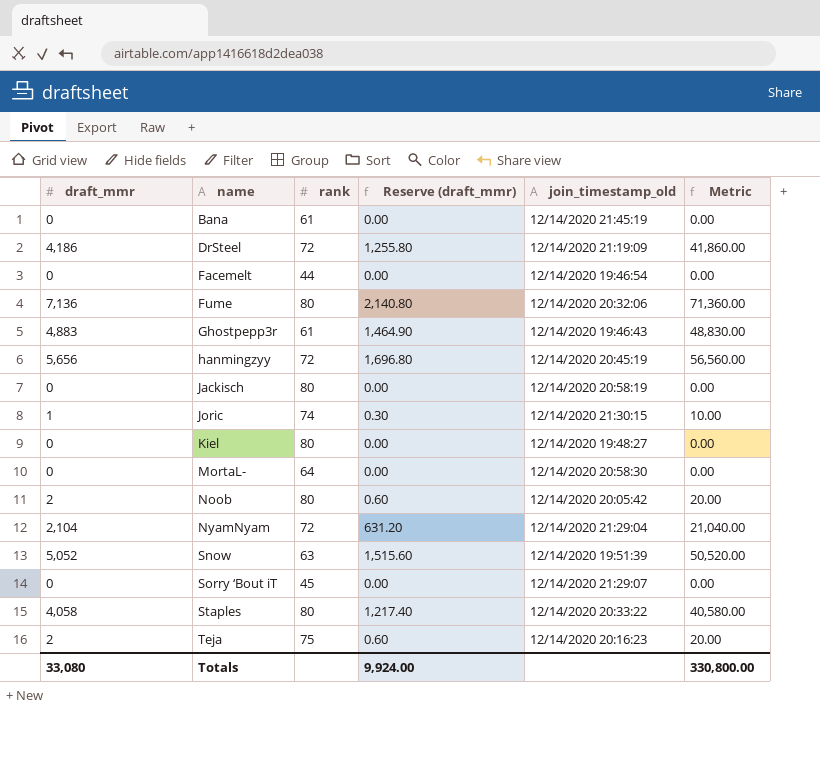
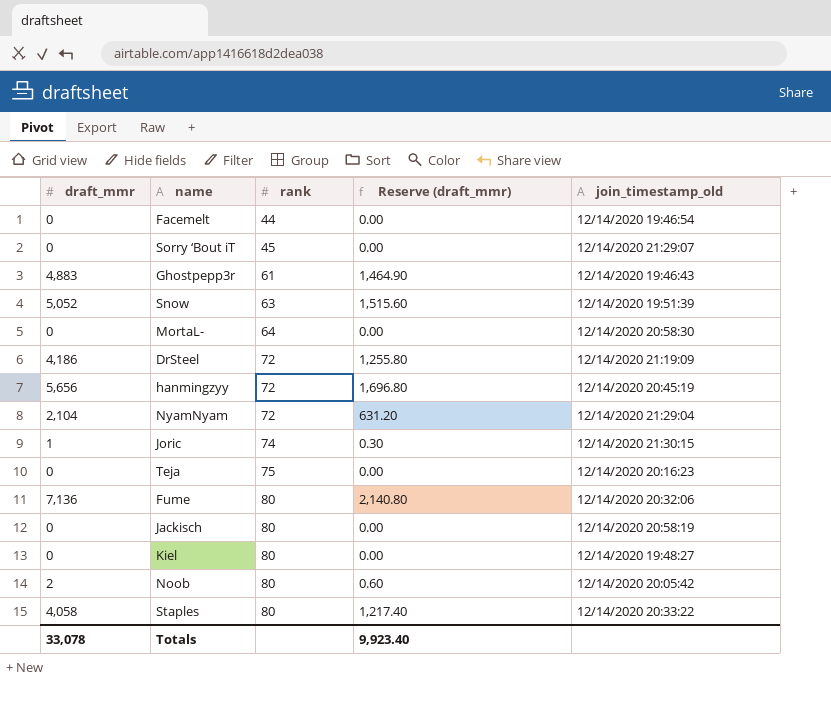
row order: name ascending -> rank ascending
column Metric | formula: [draft_mmr] * 10 -> none
row Bana: 0 | 61 | 0.00 | 12/14/2020 21:45:19 | 0.00 -> none
Teja | draft_mmr: 2 -> 0
Teja | Reserve (draft_mmr): 0.60 -> 0.00
Totals | draft_mmr: 33,080 -> 33,078
Totals | Reserve (draft_mmr): 9,924.00 -> 9,923.40

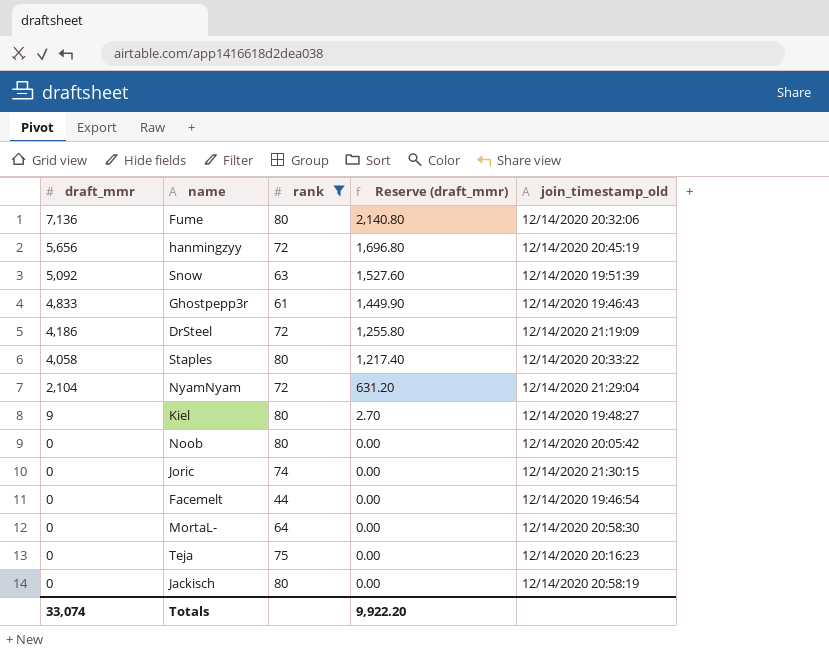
filter: none -> rank != 45
row order: rank ascending -> draft_mmr descending
Snow | draft_mmr: 5,052 -> 5,092
Snow | Reserve (draft_mmr): 1,515.60 -> 1,527.60
Ghostpepp3r | draft_mmr: 4,883 -> 4,833
Ghostpepp3r | Reserve (draft_mmr): 1,464.90 -> 1,449.90
Kiel | draft_mmr: 0 -> 9
Kiel | Reserve (draft_mmr): 0.00 -> 2.70
Noob | draft_mmr: 2 -> 0
Noob | Reserve (draft_mmr): 0.60 -> 0.00
Joric | draft_mmr: 1 -> 0
Joric | Reserve (draft_mmr): 0.30 -> 0.00
Totals | draft_mmr: 33,078 -> 33,074
Totals | Reserve (draft_mmr): 9,923.40 -> 9,922.20

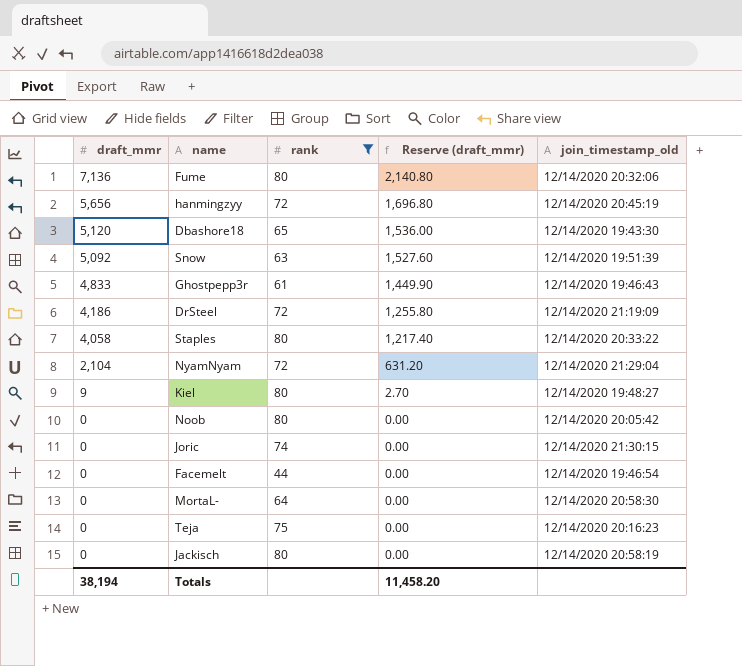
row Dbashore18: none -> 5,120 | 65 | 1,536.00 | 12/14/2020 19:43:30
Totals | draft_mmr: 33,074 -> 38,194
Totals | Reserve (draft_mmr): 9,922.20 -> 11,458.20

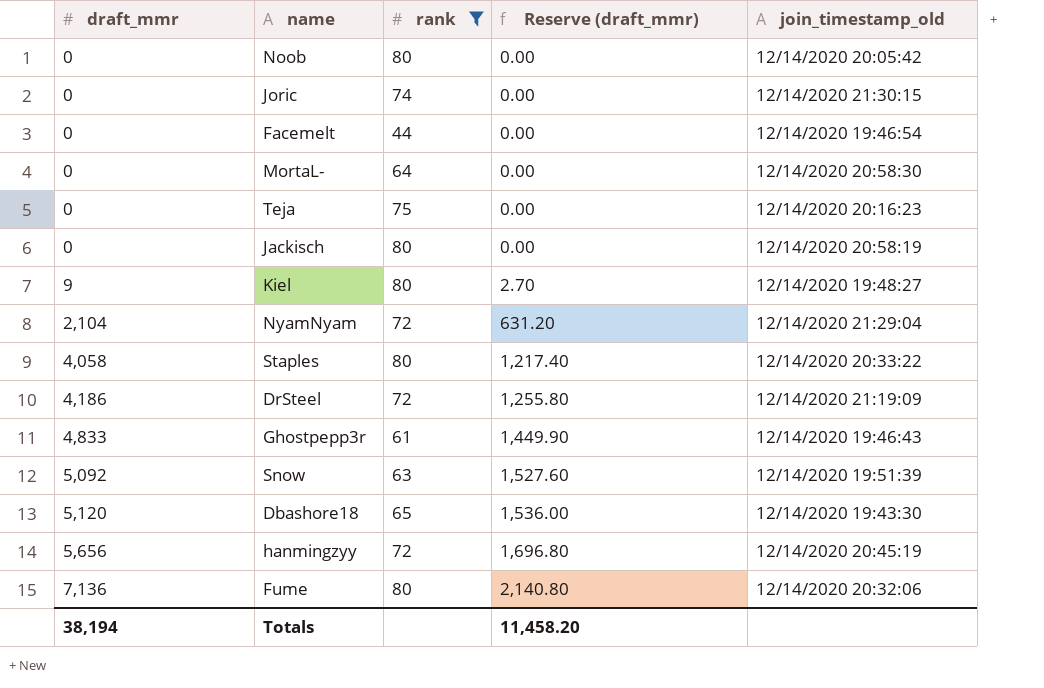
row order: draft_mmr descending -> draft_mmr ascending

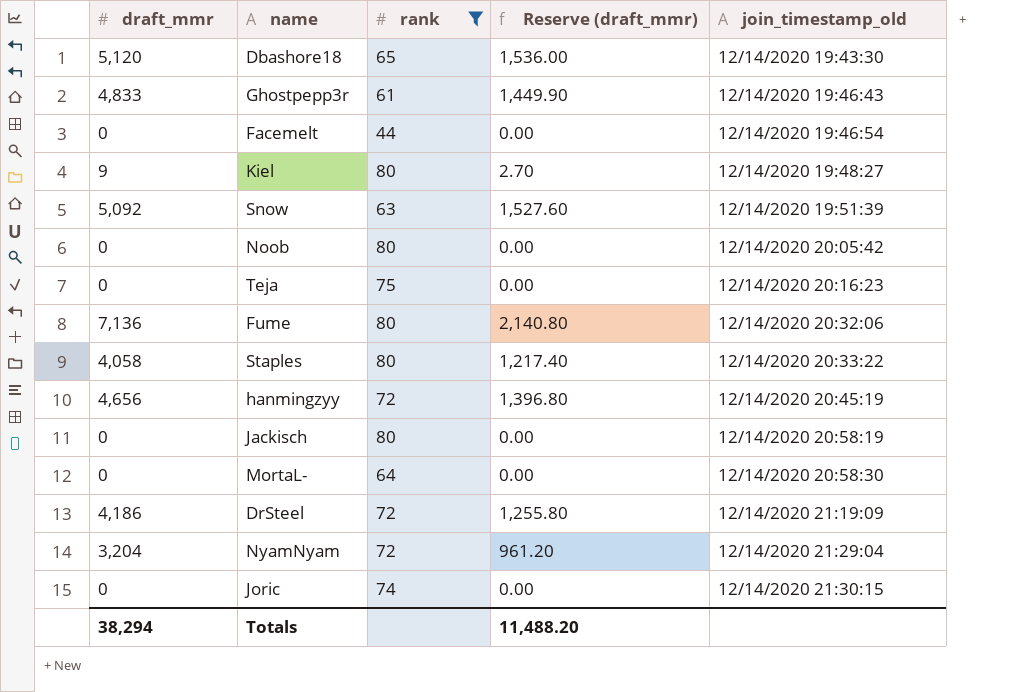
row order: draft_mmr ascending -> join_timestamp_old ascending
hanmingzyy | draft_mmr: 5,656 -> 4,656
hanmingzyy | Reserve (draft_mmr): 1,696.80 -> 1,396.80
NyamNyam | draft_mmr: 2,104 -> 3,204
NyamNyam | Reserve (draft_mmr): 631.20 -> 961.20
Totals | draft_mmr: 38,194 -> 38,294
Totals | Reserve (draft_mmr): 11,458.20 -> 11,488.20

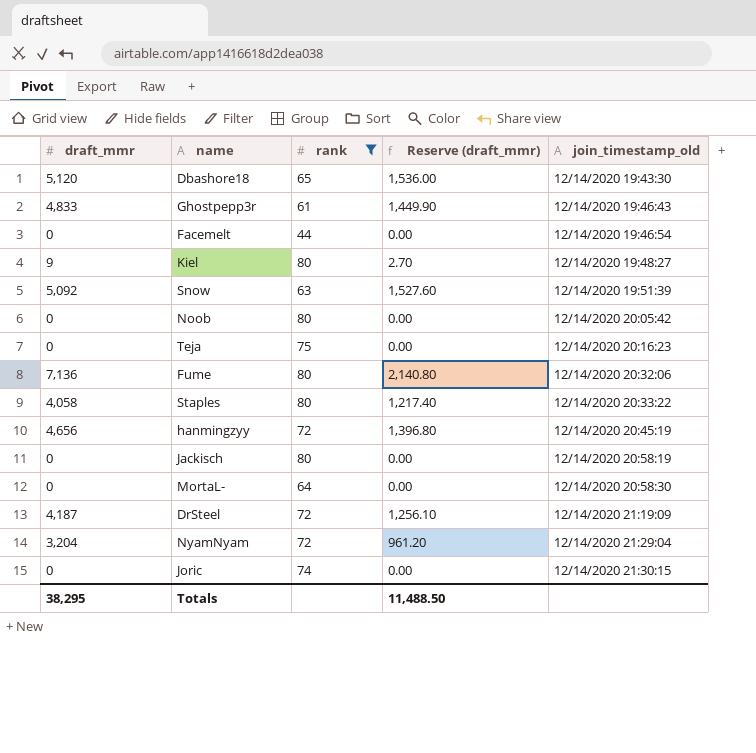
DrSteel | draft_mmr: 4,186 -> 4,187
DrSteel | Reserve (draft_mmr): 1,255.80 -> 1,256.10
Totals | draft_mmr: 38,294 -> 38,295
Totals | Reserve (draft_mmr): 11,488.20 -> 11,488.50

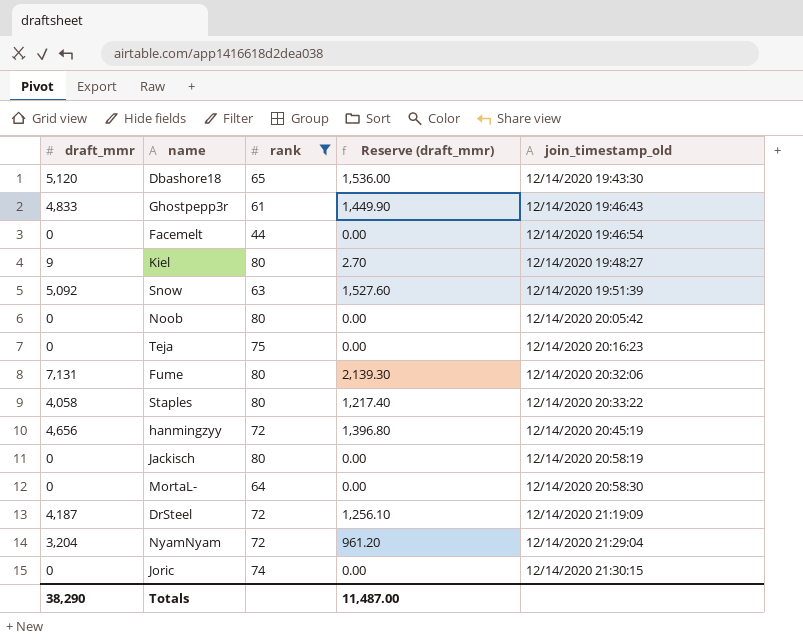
Fume | draft_mmr: 7,136 -> 7,131
Fume | Reserve (draft_mmr): 2,140.80 -> 2,139.30
Totals | draft_mmr: 38,295 -> 38,290
Totals | Reserve (draft_mmr): 11,488.50 -> 11,487.00

